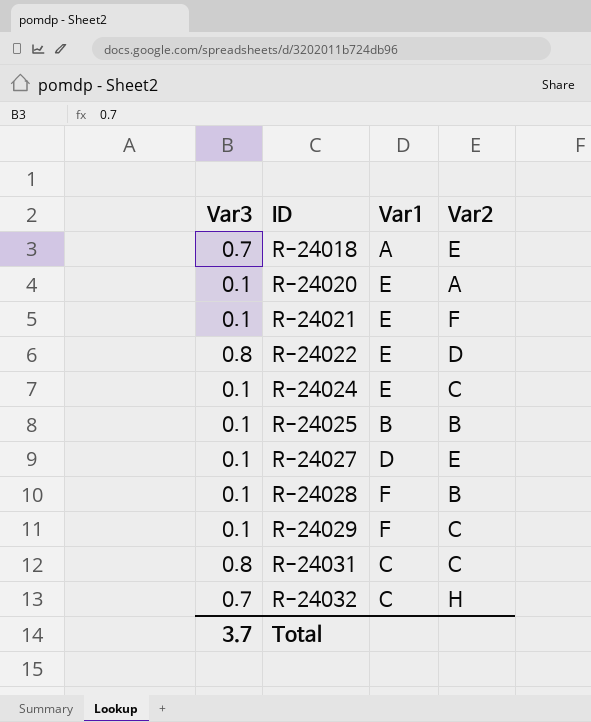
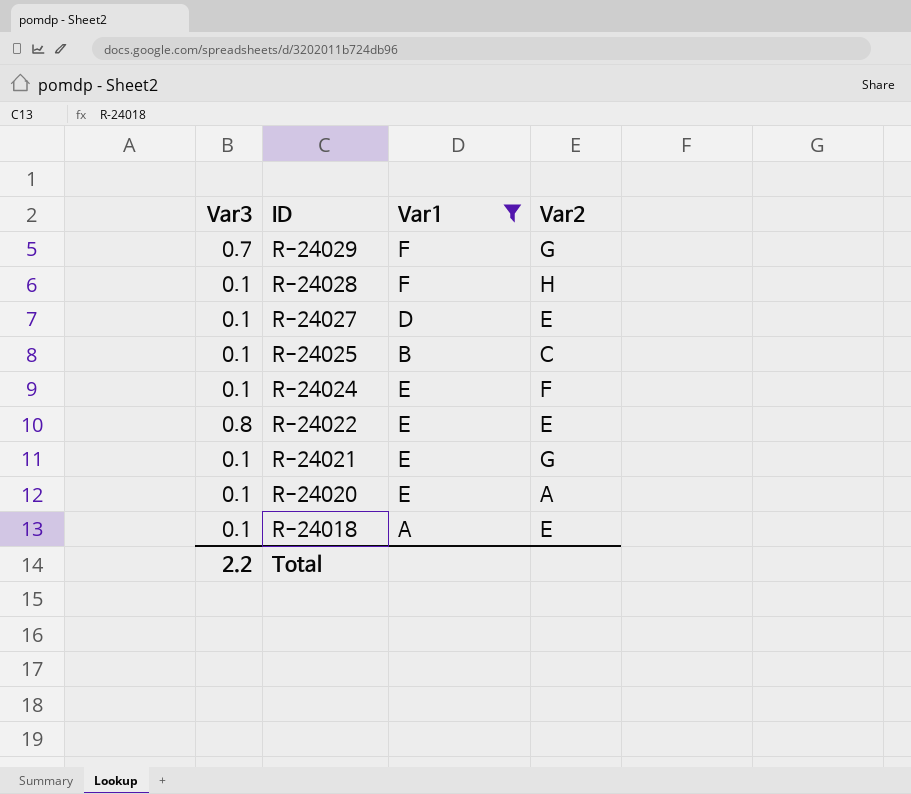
filter: none -> Var1 != C
row order: ID ascending -> ID descending
R-24029 | Var3: 0.1 -> 0.7
R-24029 | Var2: C -> G
R-24028 | Var2: B -> H
R-24025 | Var2: B -> C
R-24024 | Var2: C -> F
R-24022 | Var2: D -> E
R-24021 | Var2: F -> G
R-24018 | Var3: 0.7 -> 0.1
Total | Var3: 3.7 -> 2.2

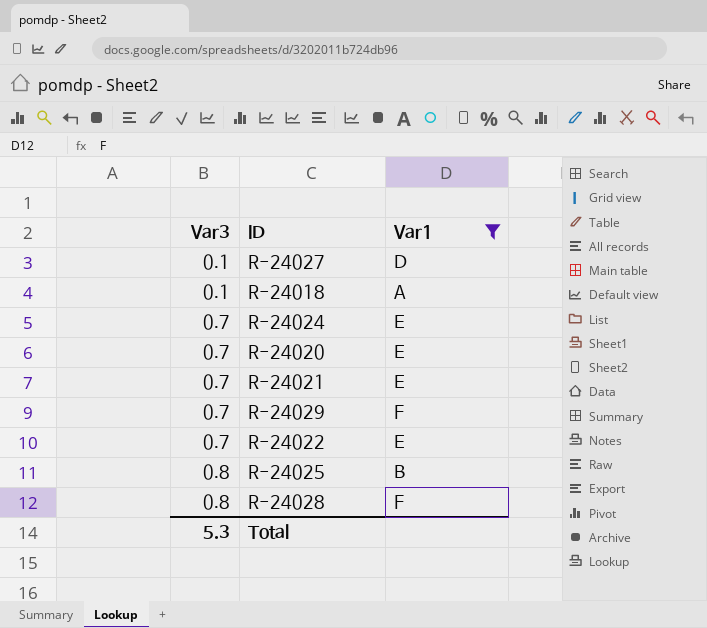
row order: ID descending -> Var3 ascending
column Var2 | position: 4 -> none
R-24024 | Var3: 0.1 -> 0.7
R-24020 | Var3: 0.1 -> 0.7
R-24021 | Var3: 0.1 -> 0.7
R-24022 | Var3: 0.8 -> 0.7
R-24025 | Var3: 0.1 -> 0.8
R-24028 | Var3: 0.1 -> 0.8
Total | Var3: 2.2 -> 5.3

